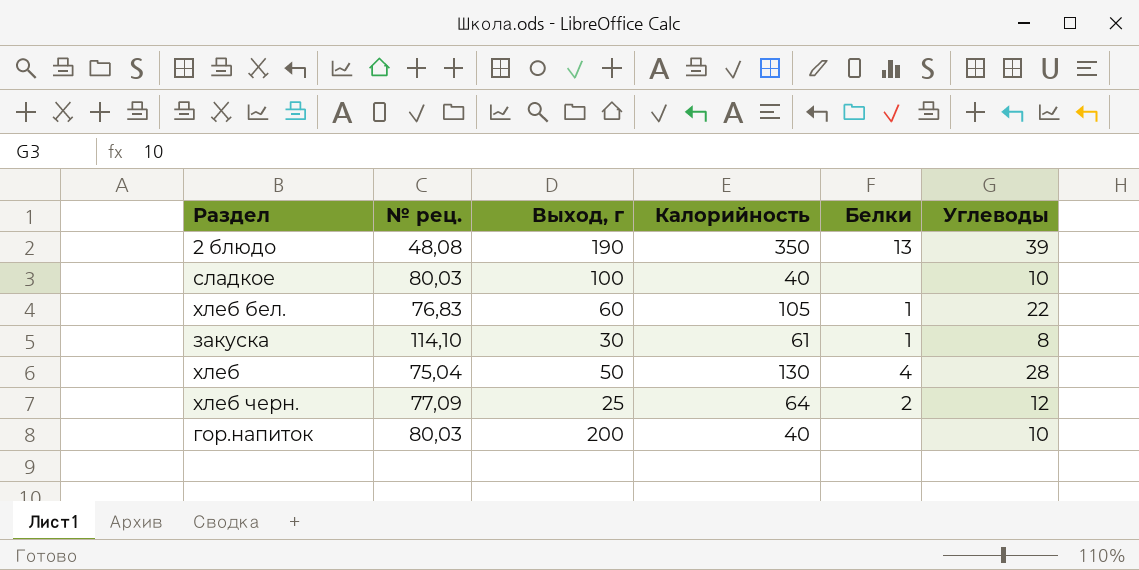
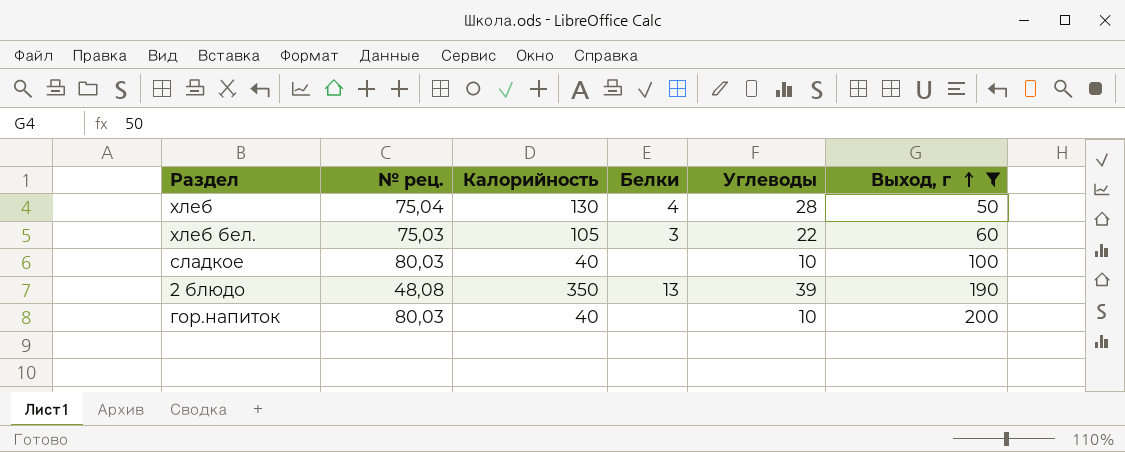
filter: none -> Выход, г >= 50
row order: none -> Выход, г ascending
column Выход, г | position: 3 -> 6
хлеб бел. | № рец.: 76,83 -> 75,03
хлеб бел. | Белки: 1 -> 3

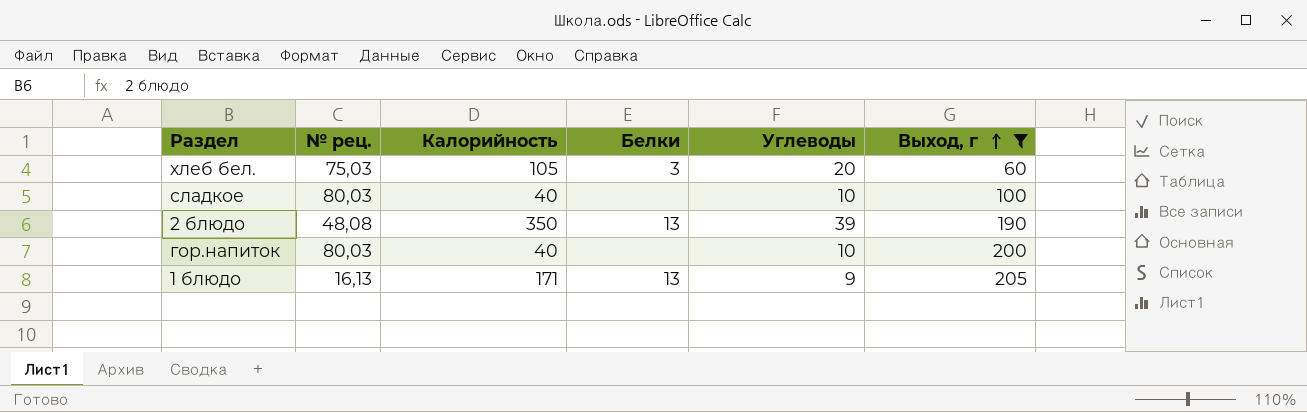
row хлеб: 75,04 | 130 | 4 | 28 | 50 -> none
хлеб бел. | Углеводы: 22 -> 20
row 1 блюдо: none -> 16,13 | 171 | 13 | 9 | 205

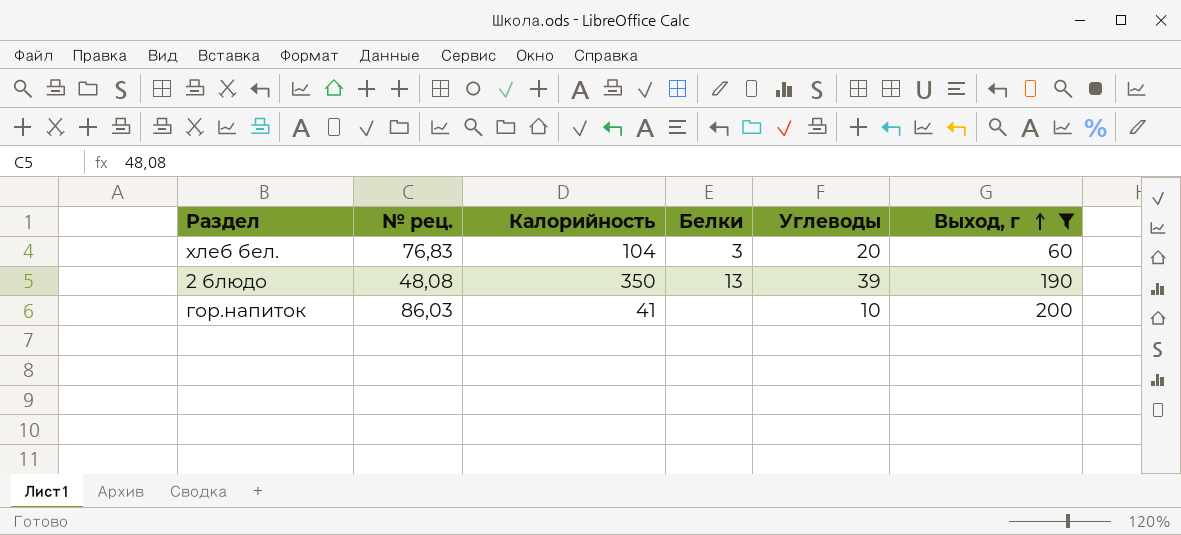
row сладкое: 80,03 | 40 | none | 10 | 100 -> none
row 1 блюдо: 16,13 | 171 | 13 | 9 | 205 -> none
хлеб бел. | № рец.: 75,03 -> 76,83
хлеб бел. | Калорийность: 105 -> 104
гор.напиток | № рец.: 80,03 -> 86,03
гор.напиток | Калорийность: 40 -> 41

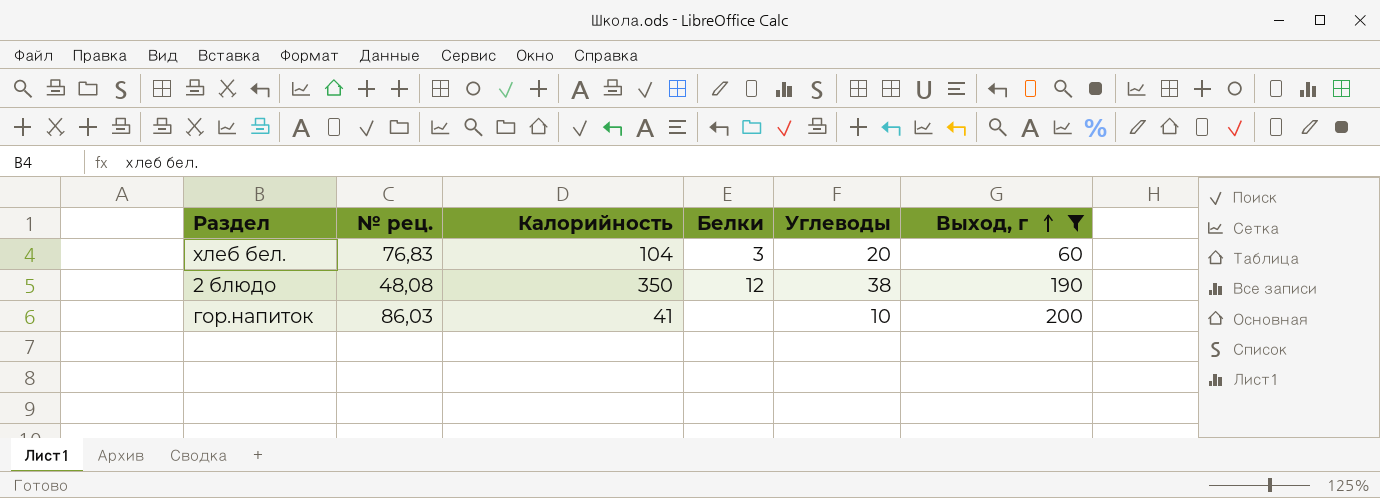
2 блюдо | Белки: 13 -> 12
2 блюдо | Углеводы: 39 -> 38

